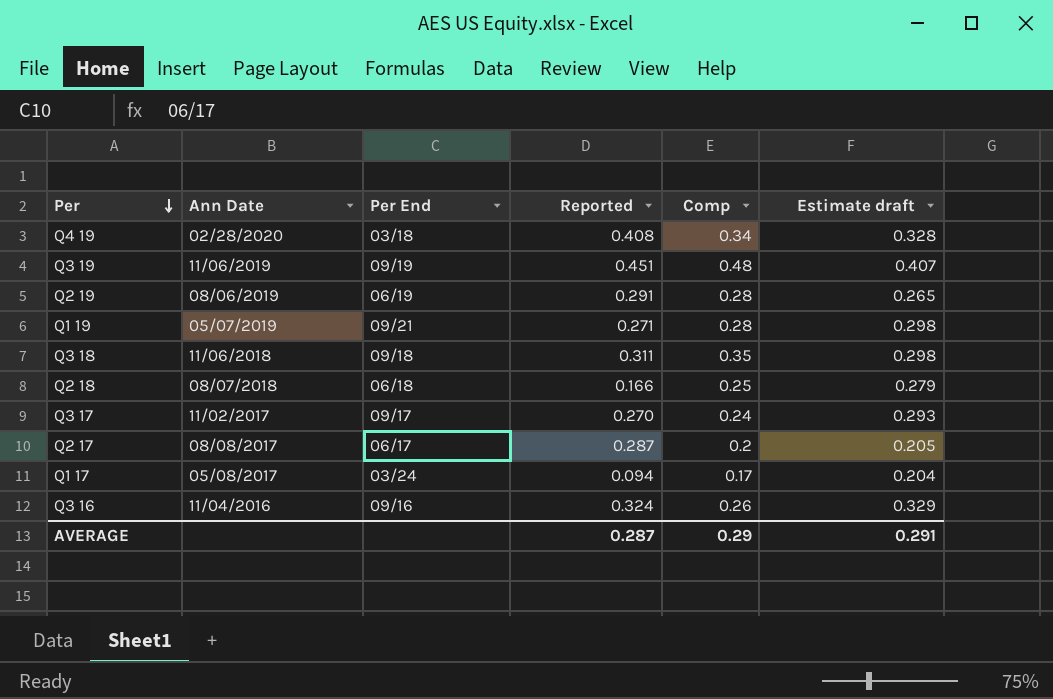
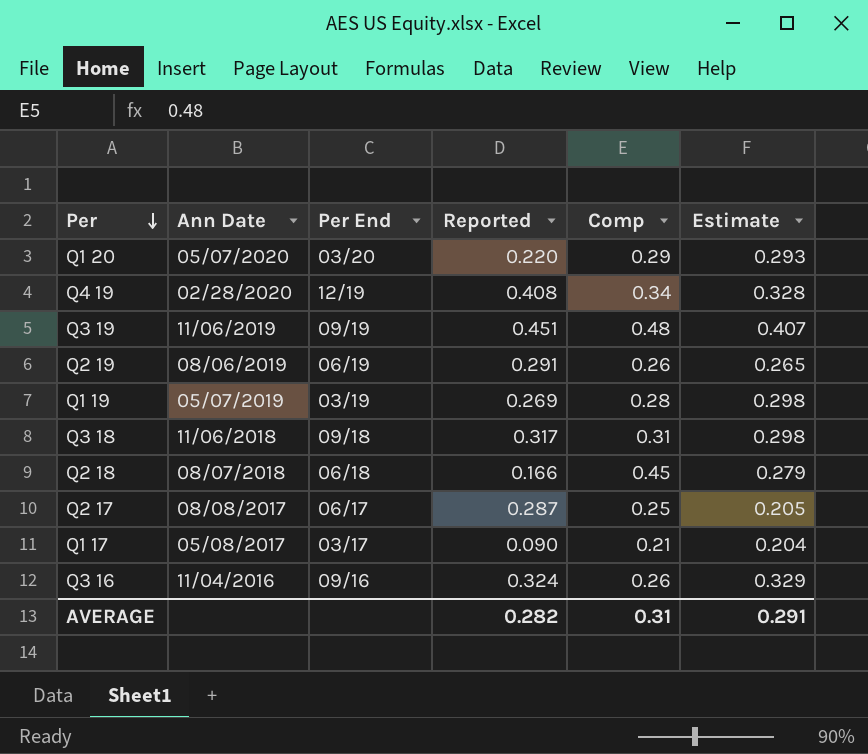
column name: Estimate draft -> Estimate
row Q3 17: 11/02/2017 | 09/17 | 0.270 | 0.24 | 0.293 -> none
row Q1 20: none -> 05/07/2020 | 03/20 | 0.220 | 0.29 | 0.293
Q4 19 | Per End: 03/18 -> 12/19
Q2 19 | Comp: 0.28 -> 0.26
Q1 19 | Per End: 09/21 -> 03/19
Q1 19 | Reported: 0.271 -> 0.269
Q3 18 | Reported: 0.311 -> 0.317
Q3 18 | Comp: 0.35 -> 0.31
Q2 18 | Comp: 0.25 -> 0.45
Q2 17 | Comp: 0.2 -> 0.25
Q1 17 | Per End: 03/24 -> 03/17
Q1 17 | Reported: 0.094 -> 0.090
Q1 17 | Comp: 0.17 -> 0.21
AVERAGE | Reported: 0.287 -> 0.282
AVERAGE | Comp: 0.29 -> 0.31

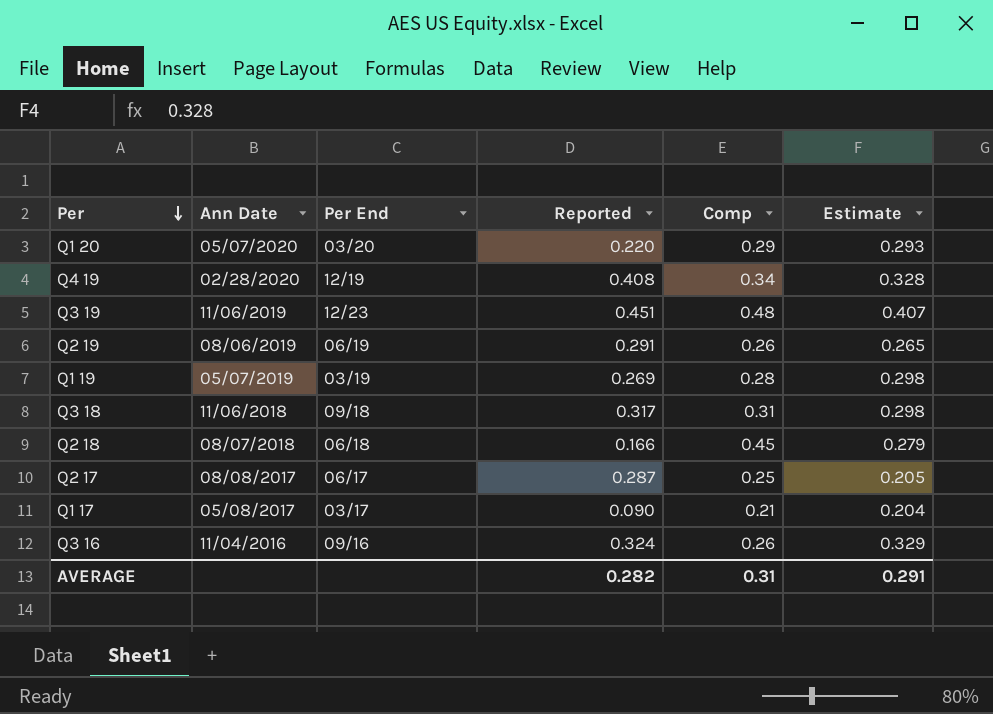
Q3 19 | Per End: 09/19 -> 12/23

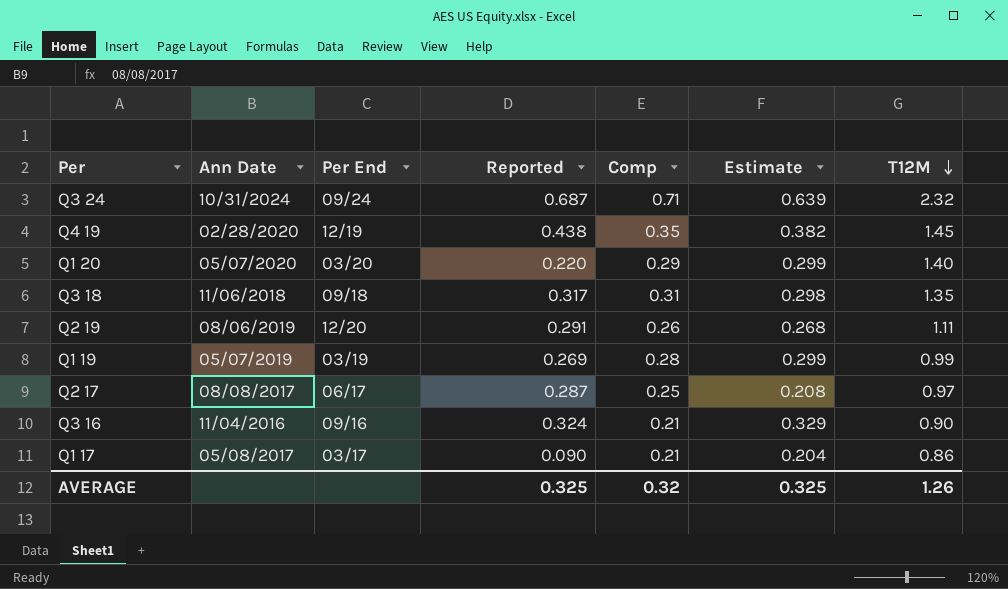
row order: Per descending -> T12M descending
column T12M | position: none -> 7
row Q3 19: 11/06/2019 | 12/23 | 0.451 | 0.48 | 0.407 -> none
row Q2 18: 08/07/2018 | 06/18 | 0.166 | 0.45 | 0.279 -> none
row Q3 24: none -> 10/31/2024 | 09/24 | 0.687 | 0.71 | 0.639 | 2.32
Q4 19 | Reported: 0.408 -> 0.438
Q4 19 | Comp: 0.34 -> 0.35
Q4 19 | Estimate: 0.328 -> 0.382
Q1 20 | Estimate: 0.293 -> 0.299
Q2 19 | Per End: 06/19 -> 12/20
Q2 19 | Estimate: 0.265 -> 0.268
Q1 19 | Estimate: 0.298 -> 0.299
Q2 17 | Estimate: 0.205 -> 0.208
Q3 16 | Comp: 0.26 -> 0.21
AVERAGE | Reported: 0.282 -> 0.325
AVERAGE | Comp: 0.31 -> 0.32
AVERAGE | Estimate: 0.291 -> 0.325

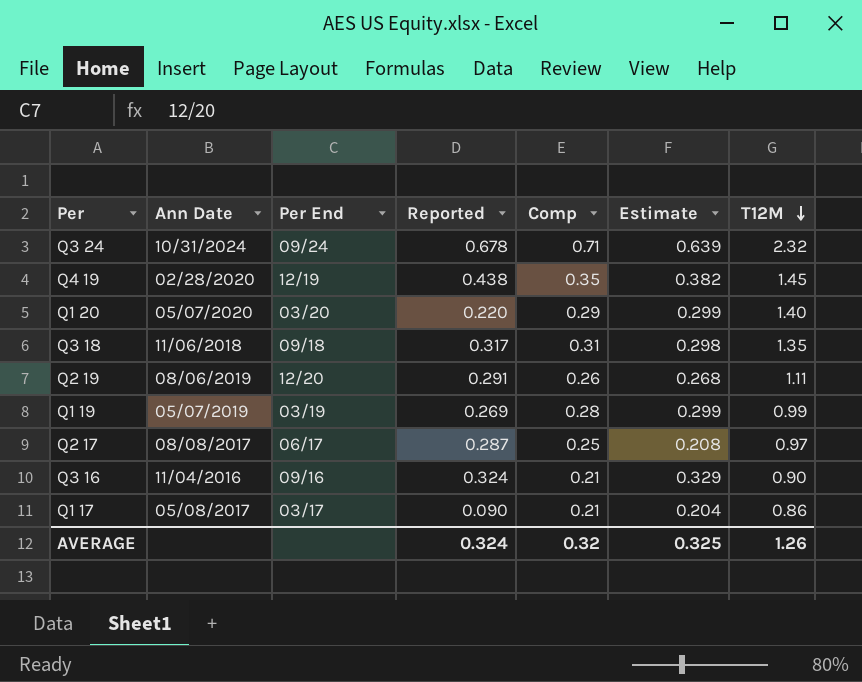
Q3 24 | Reported: 0.687 -> 0.678
AVERAGE | Reported: 0.325 -> 0.324

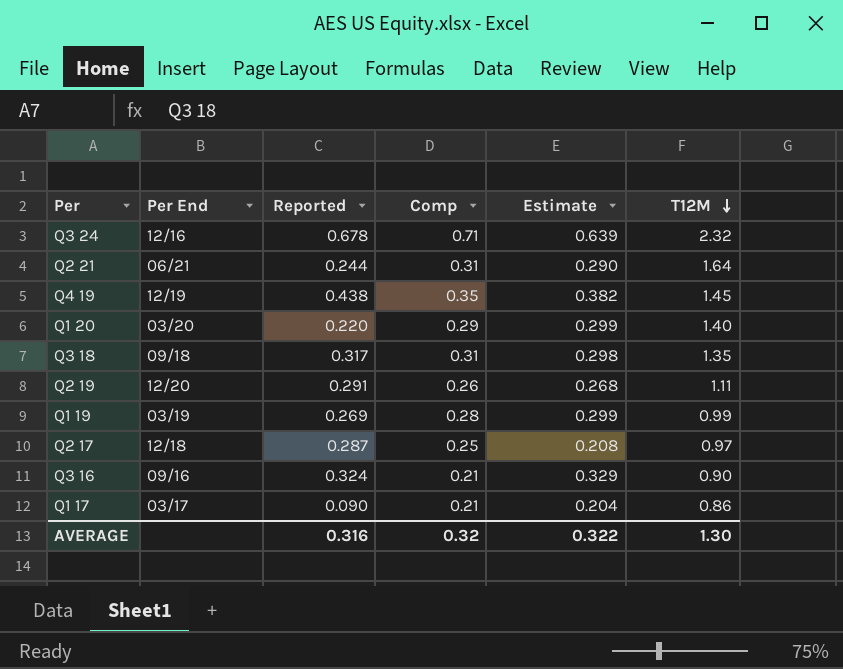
column Ann Date | position: 2 -> none
Q3 24 | Per End: 09/24 -> 12/16
row Q2 21: none -> 06/21 | 0.244 | 0.31 | 0.290 | 1.64
Q2 17 | Per End: 06/17 -> 12/18
AVERAGE | Reported: 0.324 -> 0.316
AVERAGE | Estimate: 0.325 -> 0.322
AVERAGE | T12M: 1.26 -> 1.30

